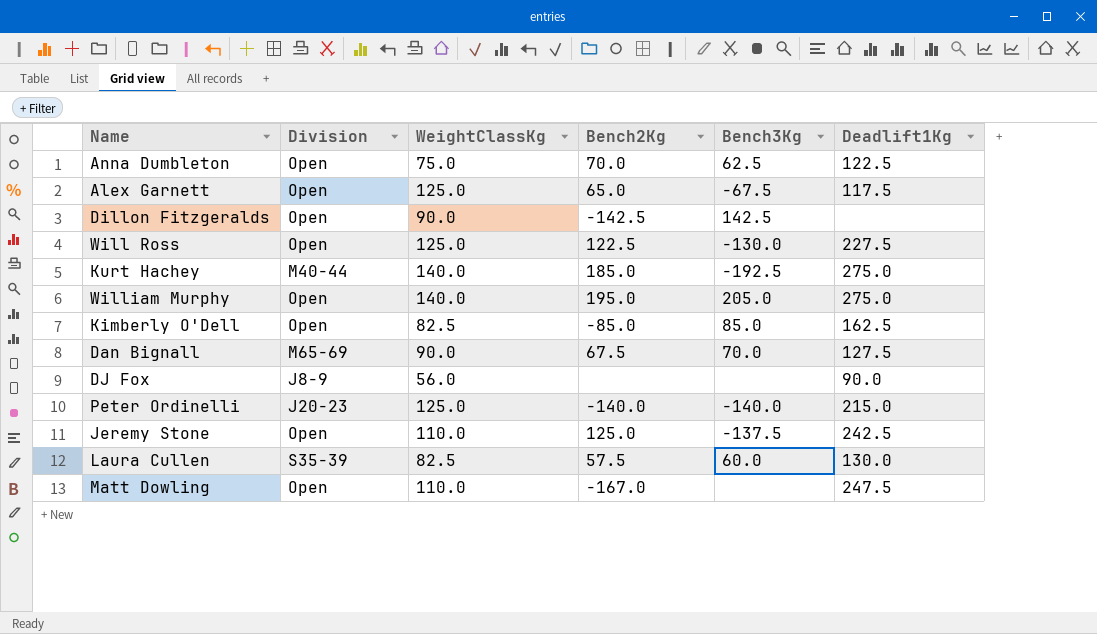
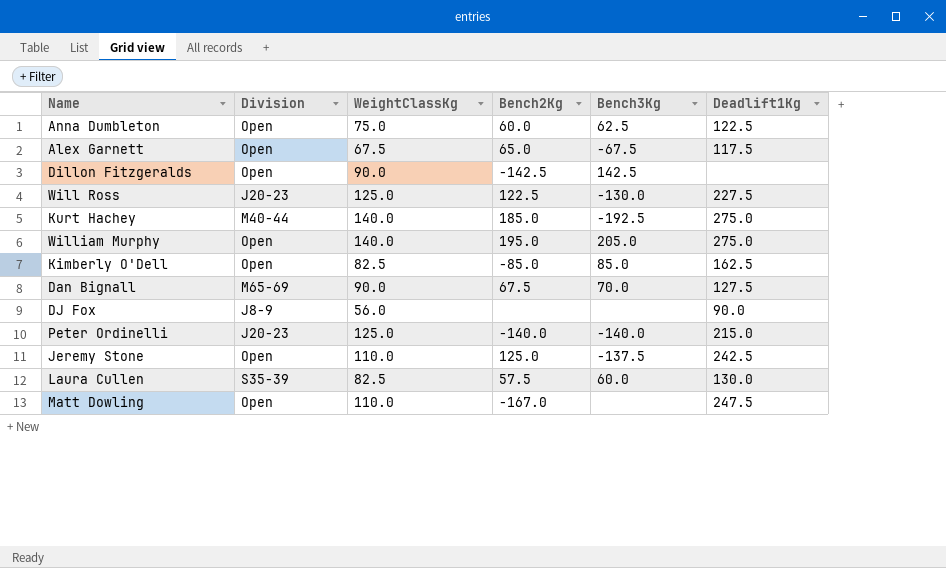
Anna Dumbleton | Bench2Kg: 70.0 -> 60.0
Alex Garnett | WeightClassKg: 125.0 -> 67.5
Will Ross | Division: Open -> J20-23

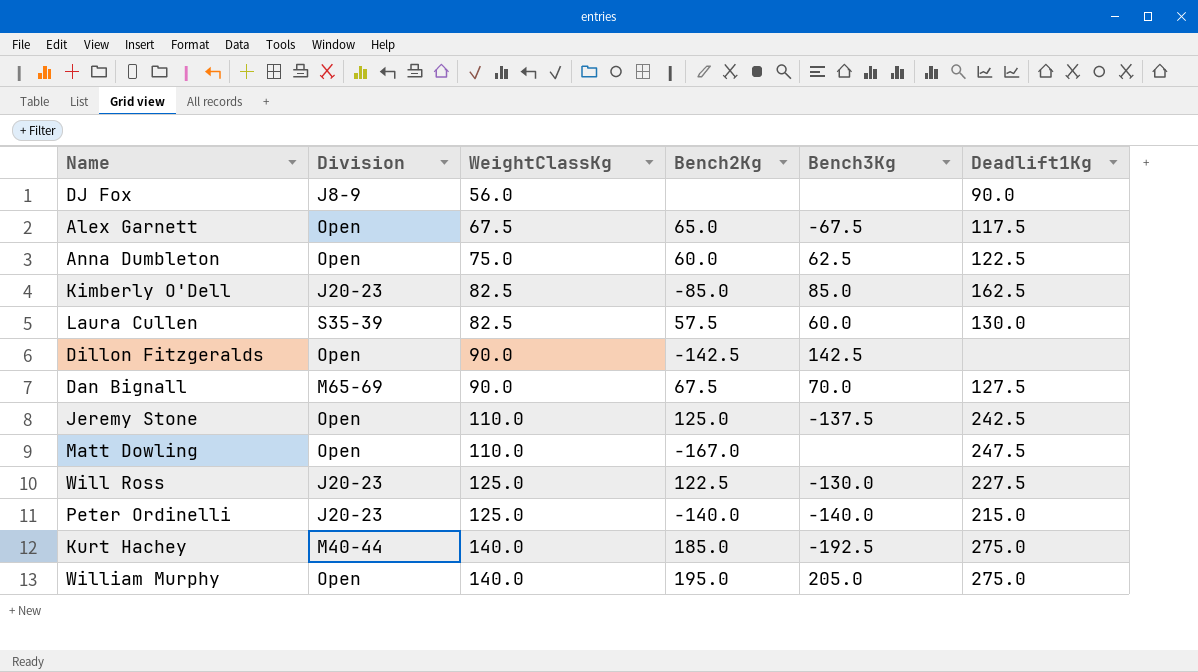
row order: none -> WeightClassKg ascending
Kimberly O'Dell | Division: Open -> J20-23

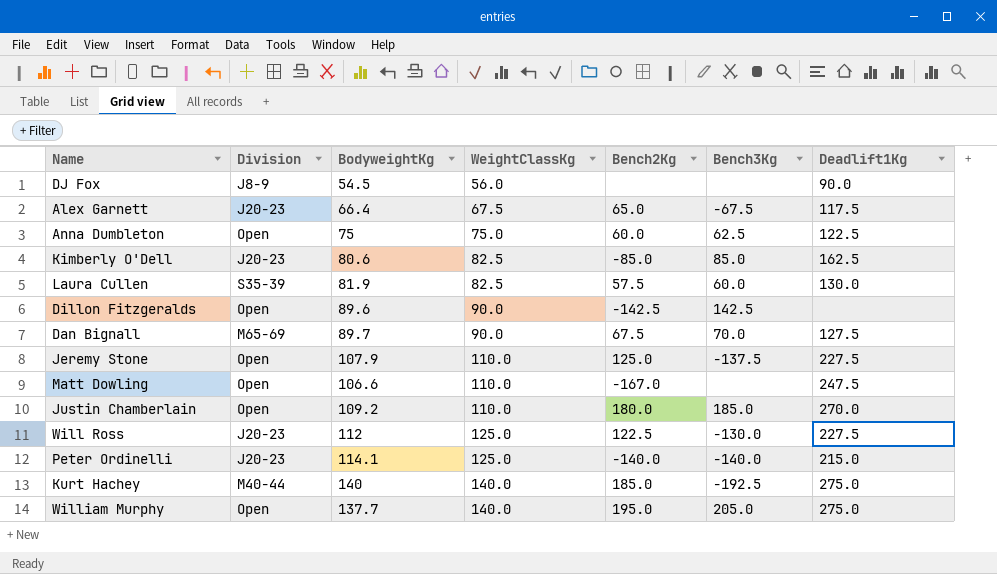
column BodyweightKg | position: none -> 3
Alex Garnett | Division: Open -> J20-23
Jeremy Stone | Deadlift1Kg: 242.5 -> 227.5
row Justin Chamberlain: none -> Open | 109.2 | 110.0 | 180.0 | 185.0 | 270.0

